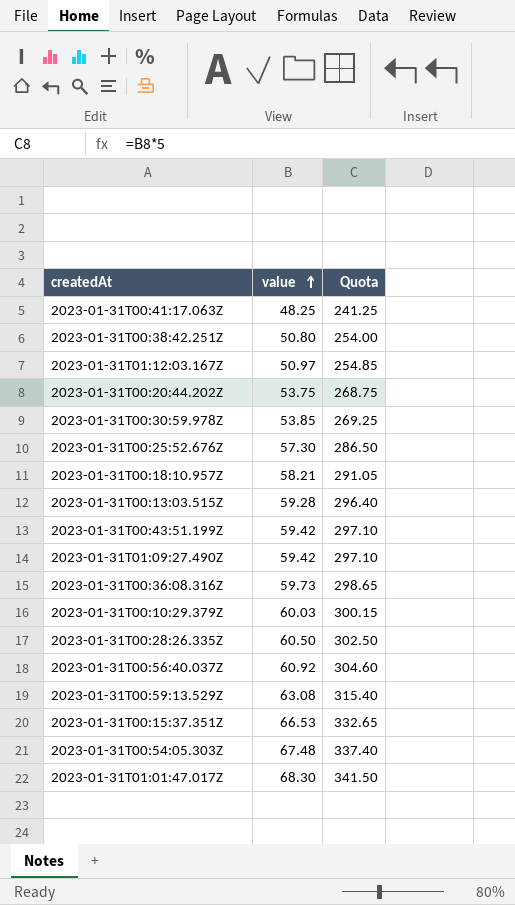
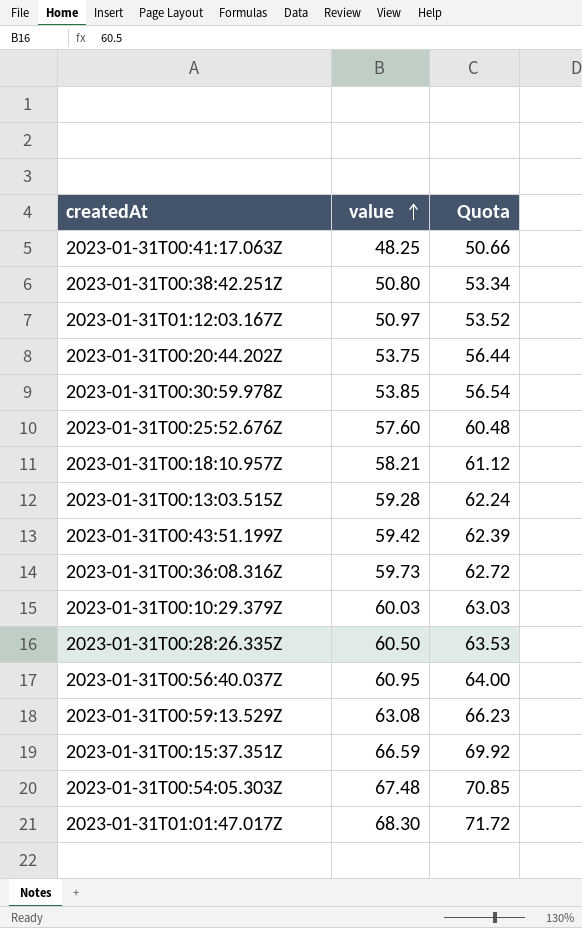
column Quota | formula: [value] * 5 -> [value] * 1.05
row 2023-01-31T01:09:27.490Z: 59.42 | 297.10 -> none
2023-01-31T00:25:52.676Z | value: 57.30 -> 57.60
2023-01-31T00:56:40.037Z | value: 60.92 -> 60.95
2023-01-31T00:15:37.351Z | value: 66.53 -> 66.59

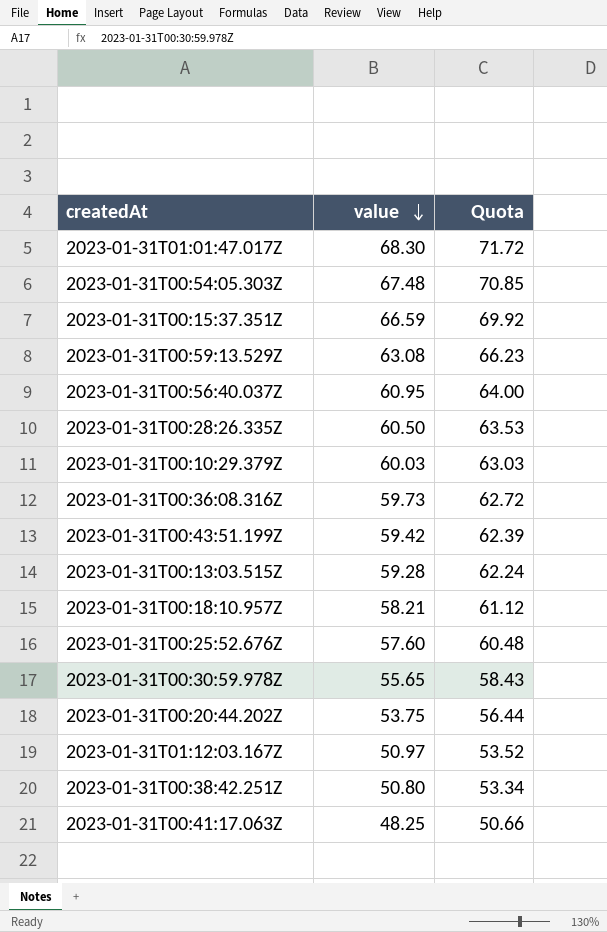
row order: value ascending -> value descending
2023-01-31T00:30:59.978Z | value: 53.85 -> 55.65
2023-01-31T00:30:59.978Z | Quota: 56.54 -> 58.43

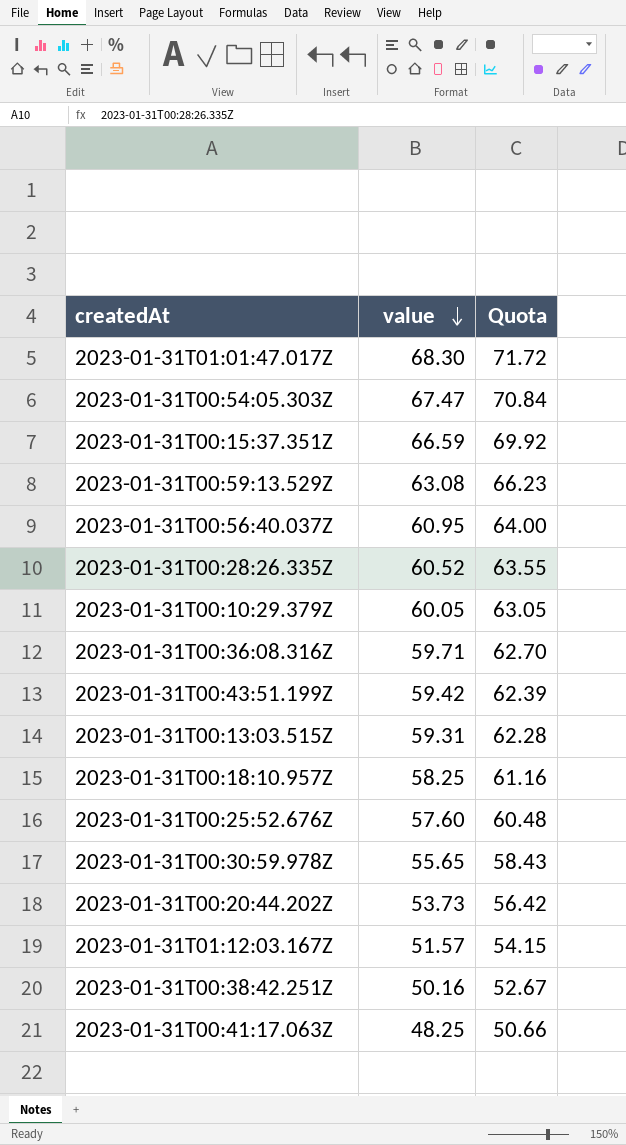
2023-01-31T00:54:05.303Z | value: 67.48 -> 67.47
2023-01-31T00:54:05.303Z | Quota: 70.85 -> 70.84
2023-01-31T00:28:26.335Z | value: 60.50 -> 60.52
2023-01-31T00:28:26.335Z | Quota: 63.53 -> 63.55
2023-01-31T00:10:29.379Z | value: 60.03 -> 60.05
2023-01-31T00:10:29.379Z | Quota: 63.03 -> 63.05
2023-01-31T00:36:08.316Z | value: 59.73 -> 59.71
2023-01-31T00:36:08.316Z | Quota: 62.72 -> 62.70
2023-01-31T00:13:03.515Z | value: 59.28 -> 59.31
2023-01-31T00:13:03.515Z | Quota: 62.24 -> 62.28
2023-01-31T00:18:10.957Z | value: 58.21 -> 58.25
2023-01-31T00:18:10.957Z | Quota: 61.12 -> 61.16
2023-01-31T00:20:44.202Z | value: 53.75 -> 53.73
2023-01-31T00:20:44.202Z | Quota: 56.44 -> 56.42
2023-01-31T01:12:03.167Z | value: 50.97 -> 51.57
2023-01-31T01:12:03.167Z | Quota: 53.52 -> 54.15
2023-01-31T00:38:42.251Z | value: 50.80 -> 50.16
2023-01-31T00:38:42.251Z | Quota: 53.34 -> 52.67

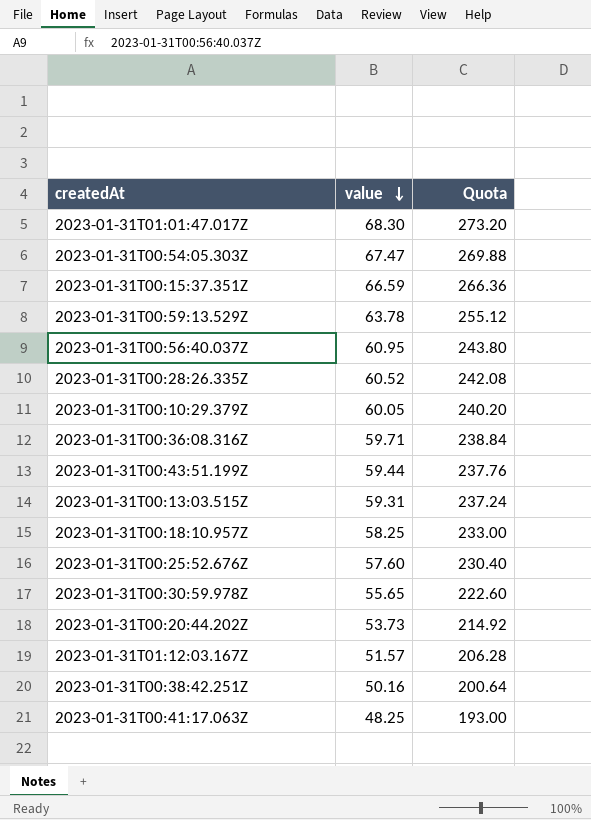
column Quota | formula: [value] * 1.05 -> [value] * 4
2023-01-31T00:59:13.529Z | value: 63.08 -> 63.78
2023-01-31T00:43:51.199Z | value: 59.42 -> 59.44

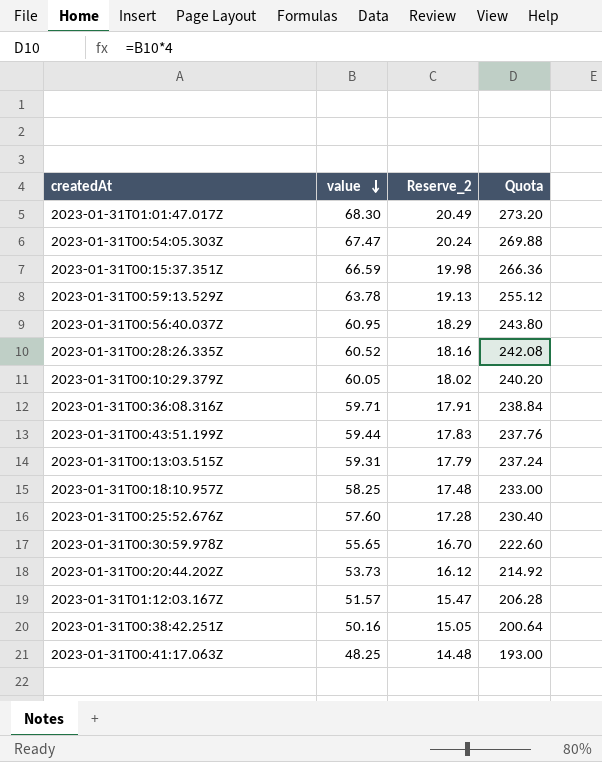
column Reserve_2 | formula: none -> [value] * 0.3

